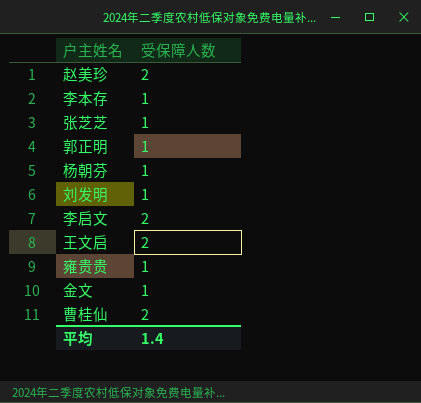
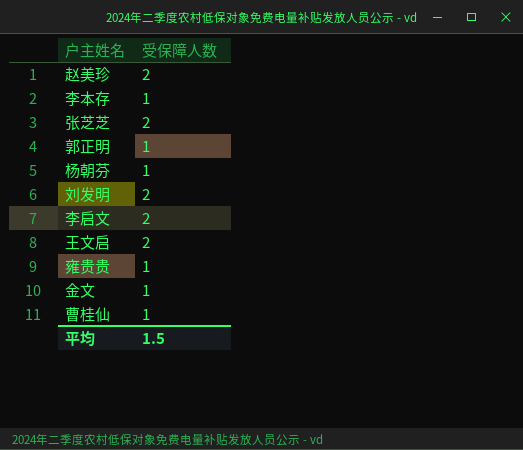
张芝芝 | 受保障人数: 1 -> 2
刘发明 | 受保障人数: 1 -> 2
曹桂仙 | 受保障人数: 2 -> 1
平均 | 受保障人数: 1.4 -> 1.5

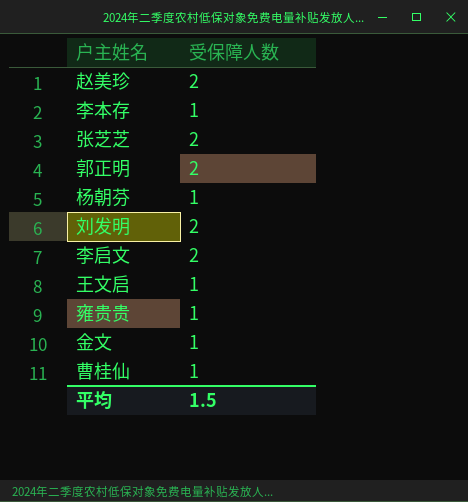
郭正明 | 受保障人数: 1 -> 2
王文启 | 受保障人数: 2 -> 1

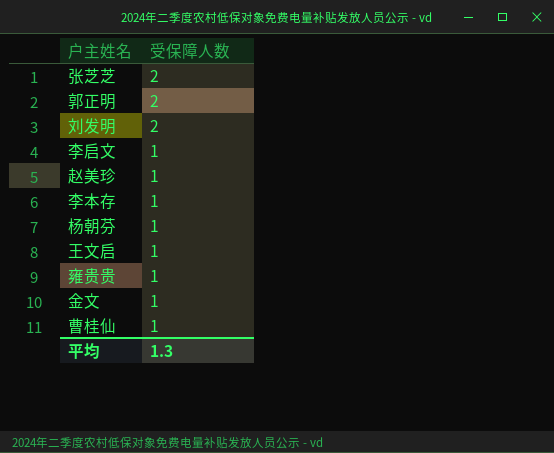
row order: none -> 受保障人数 descending
李启文 | 受保障人数: 2 -> 1
赵美珍 | 受保障人数: 2 -> 1
平均 | 受保障人数: 1.5 -> 1.3

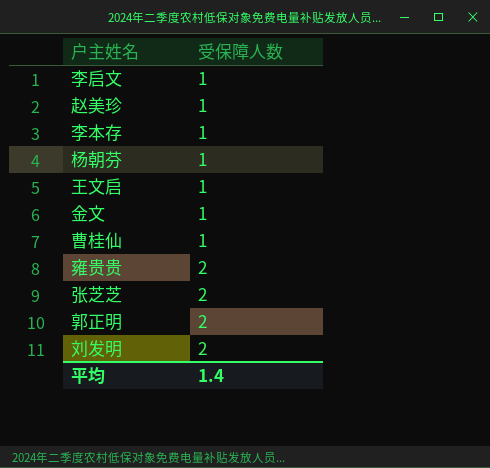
row order: 受保障人数 descending -> 受保障人数 ascending
雍贵贵 | 受保障人数: 1 -> 2
平均 | 受保障人数: 1.3 -> 1.4

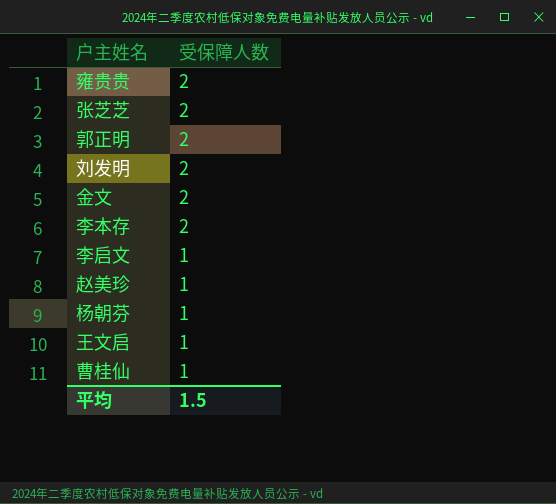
row order: 受保障人数 ascending -> 受保障人数 descending
金文 | 受保障人数: 1 -> 2
李本存 | 受保障人数: 1 -> 2
平均 | 受保障人数: 1.4 -> 1.5

